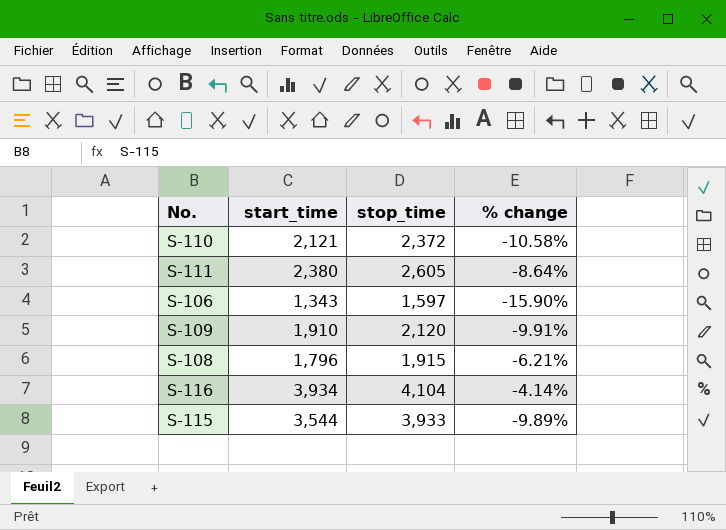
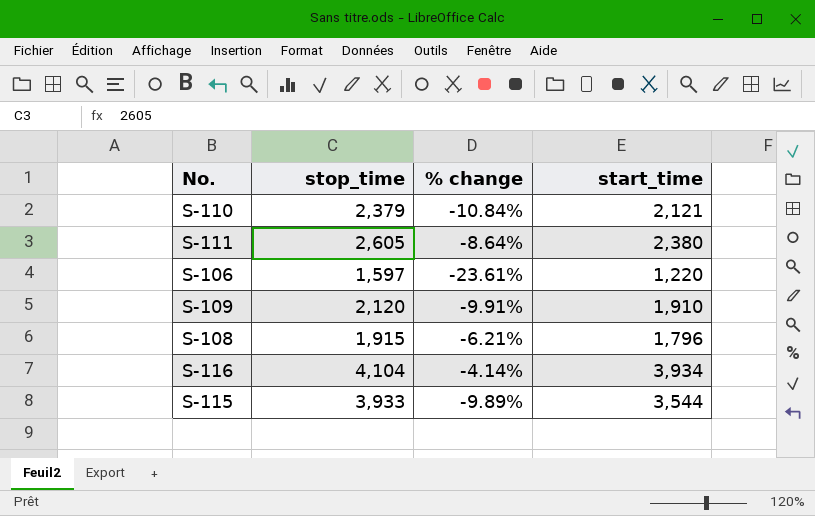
column start_time | position: 2 -> 4
S-110 | stop_time: 2,372 -> 2,379
S-110 | % change: -10.58% -> -10.84%
S-106 | % change: -15.90% -> -23.61%
S-106 | start_time: 1,343 -> 1,220

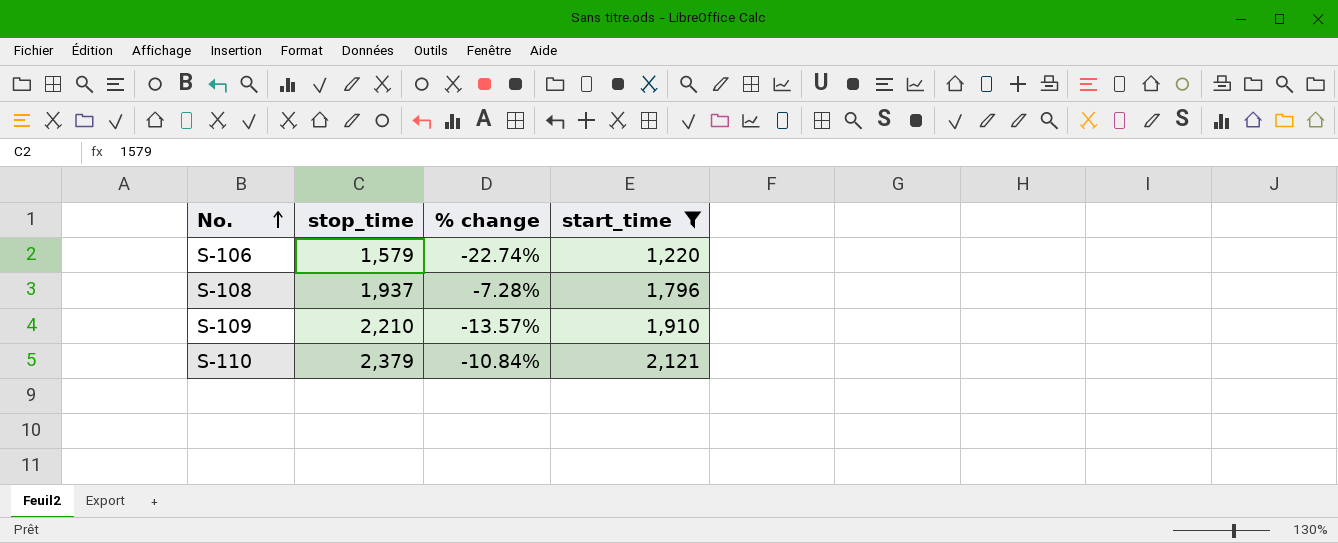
filter: none -> start_time <= 2,121
row order: none -> No. ascending
S-106 | stop_time: 1,597 -> 1,579
S-106 | % change: -23.61% -> -22.74%
S-108 | stop_time: 1,915 -> 1,937
S-108 | % change: -6.21% -> -7.28%
S-109 | stop_time: 2,120 -> 2,210
S-109 | % change: -9.91% -> -13.57%

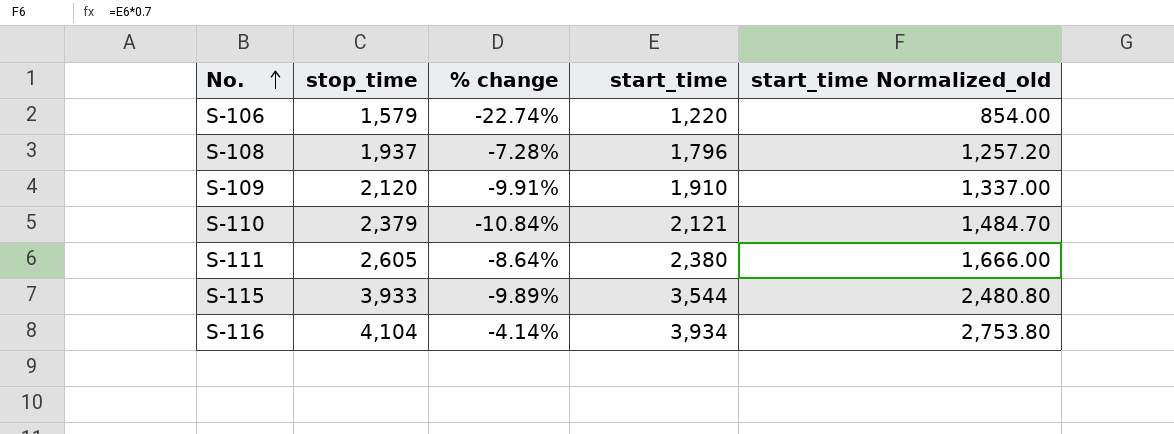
filter: start_time <= 2,121 -> none
column start_time Normalized_old | formula: none -> [start_time] * 0.7
S-109 | stop_time: 2,210 -> 2,120
S-109 | % change: -13.57% -> -9.91%

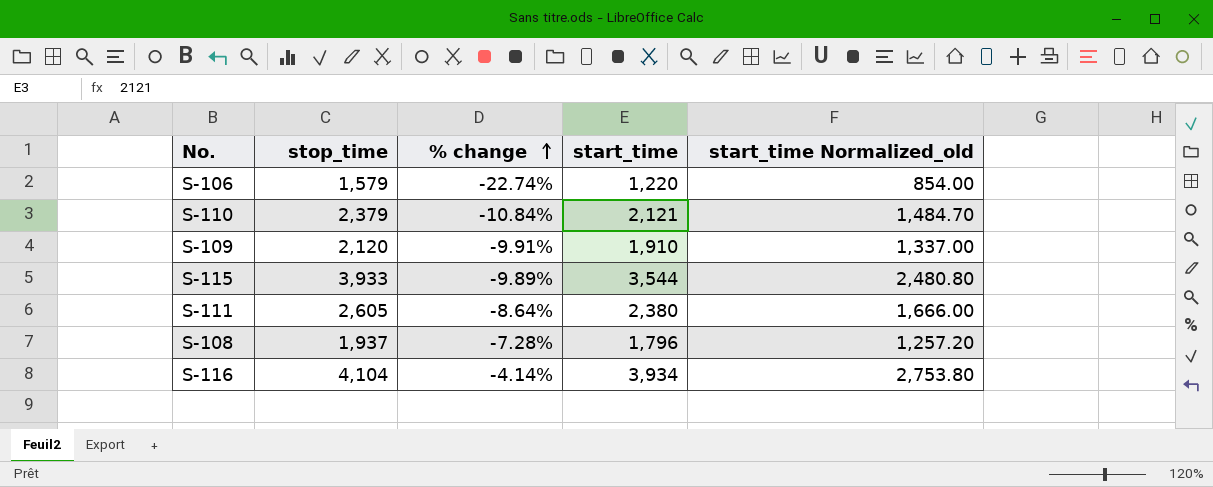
row order: No. ascending -> % change ascending

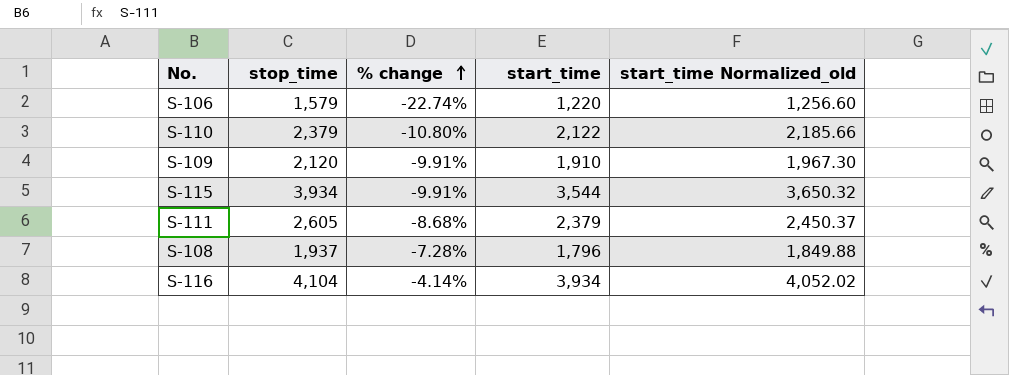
column start_time Normalized_old | formula: [start_time] * 0.7 -> [start_time] * 1.03
S-110 | % change: -10.84% -> -10.80%
S-110 | start_time: 2,121 -> 2,122
S-115 | stop_time: 3,933 -> 3,934
S-115 | % change: -9.89% -> -9.91%
S-111 | % change: -8.64% -> -8.68%
S-111 | start_time: 2,380 -> 2,379

